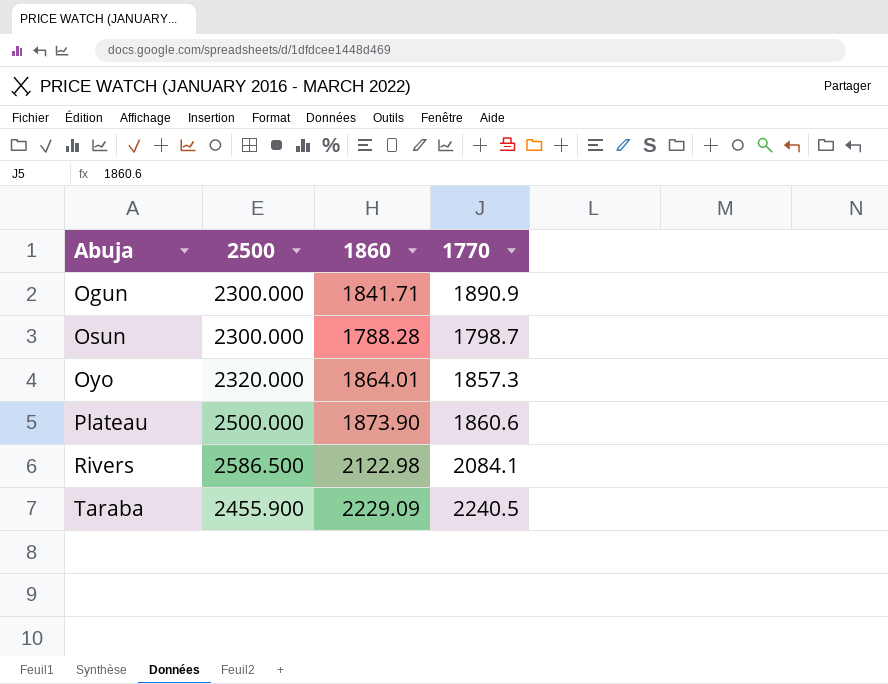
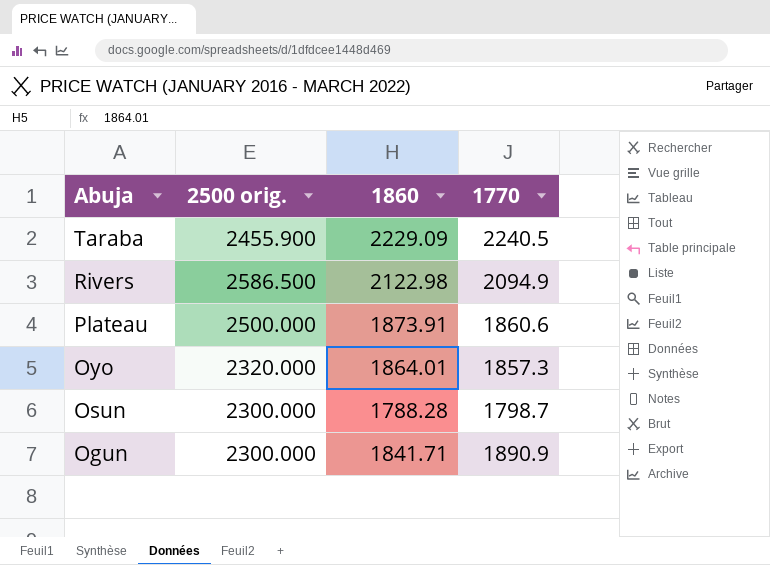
row order: Abuja ascending -> Abuja descending
column name: 2500 -> 2500 orig.
Rivers | 1770: 2084.1 -> 2094.9
Plateau | 1860: 1873.90 -> 1873.91

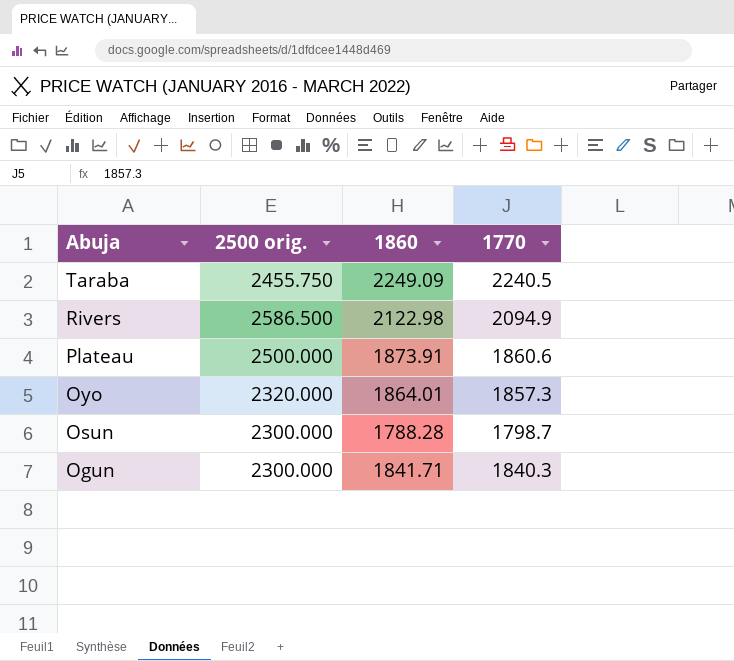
Taraba | 2500 orig.: 2455.900 -> 2455.750
Taraba | 1860: 2229.09 -> 2249.09
Ogun | 1770: 1890.9 -> 1840.3

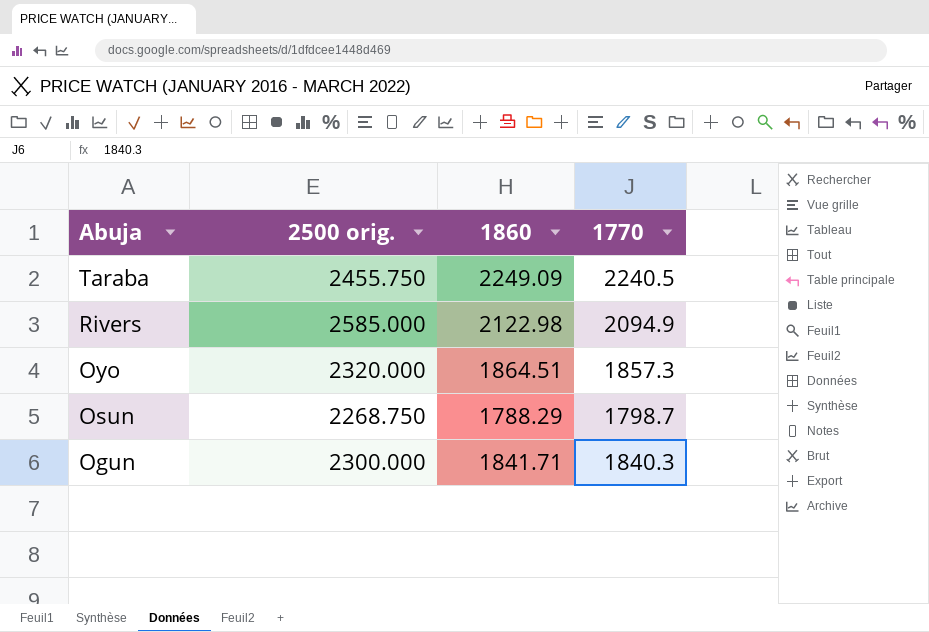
row Plateau: 2500.000 | 1873.91 | 1860.6 -> none
Rivers | 2500 orig.: 2586.500 -> 2585.000
Oyo | 1860: 1864.01 -> 1864.51
Osun | 2500 orig.: 2300.000 -> 2268.750
Osun | 1860: 1788.28 -> 1788.29

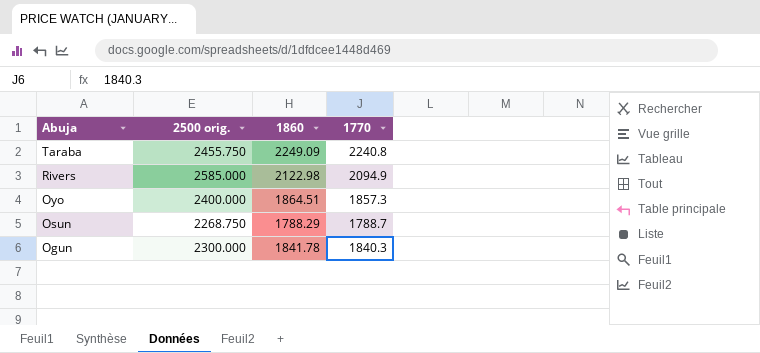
Taraba | 1770: 2240.5 -> 2240.8
Oyo | 2500 orig.: 2320.000 -> 2400.000
Osun | 1770: 1798.7 -> 1788.7
Ogun | 1860: 1841.71 -> 1841.78

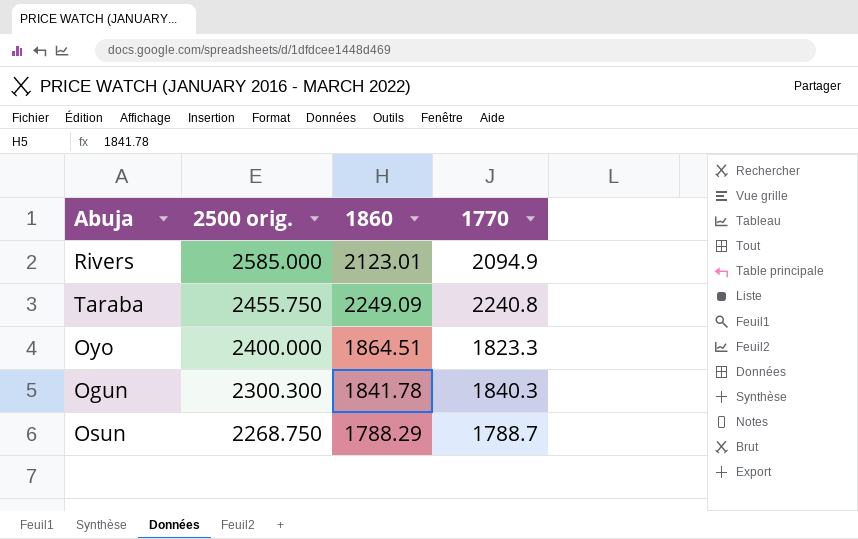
row order: Abuja descending -> 2500 orig. descending
Rivers | 1860: 2122.98 -> 2123.01
Oyo | 1770: 1857.3 -> 1823.3
Ogun | 2500 orig.: 2300.000 -> 2300.300

